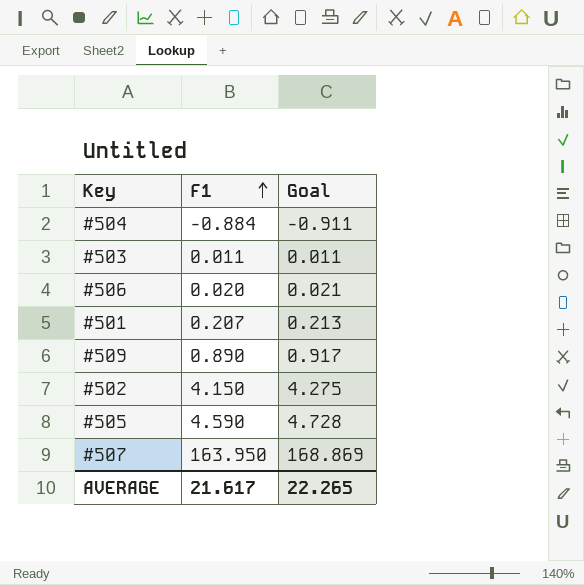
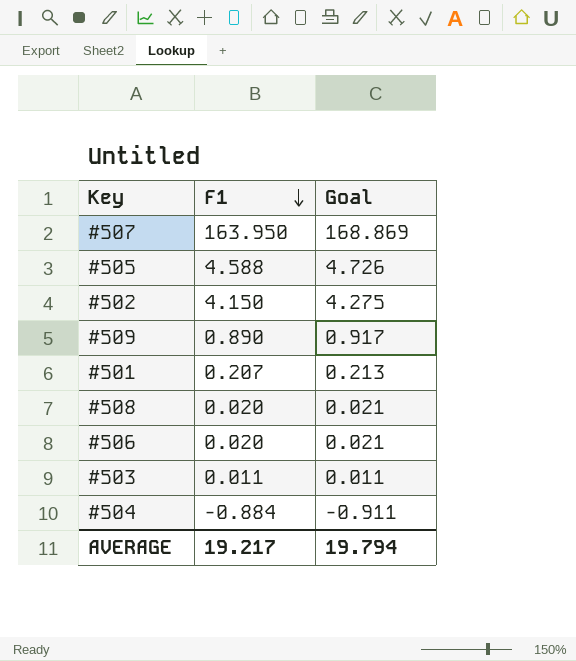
row order: F1 ascending -> F1 descending
#505 | F1: 4.590 -> 4.588
#505 | Goal: 4.728 -> 4.726
row #508: none -> 0.020 | 0.021
AVERAGE | F1: 21.617 -> 19.217
AVERAGE | Goal: 22.265 -> 19.794

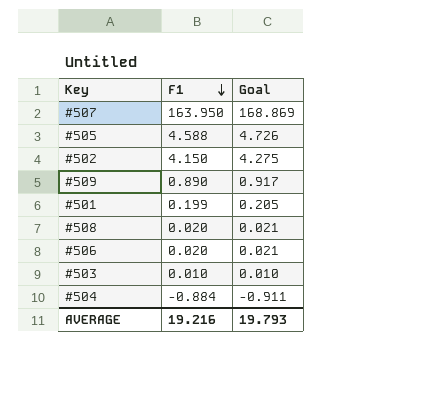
#501 | F1: 0.207 -> 0.199
#501 | Goal: 0.213 -> 0.205
#503 | F1: 0.011 -> 0.010
#503 | Goal: 0.011 -> 0.010
AVERAGE | F1: 19.217 -> 19.216
AVERAGE | Goal: 19.794 -> 19.793

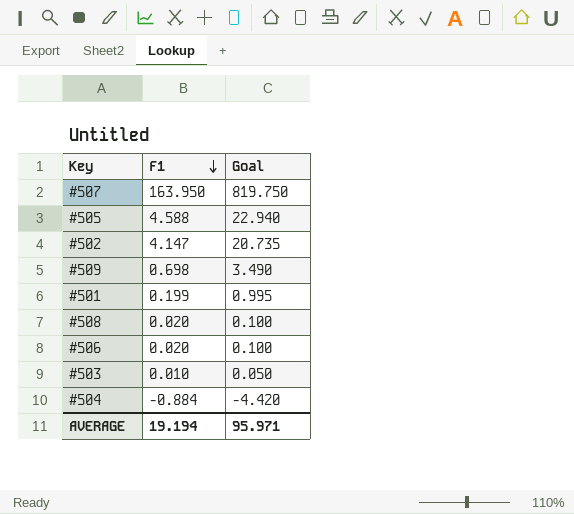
column Goal | formula: [F1] * 1.03 -> [F1] * 5
#502 | F1: 4.150 -> 4.147
#509 | F1: 0.890 -> 0.698
AVERAGE | F1: 19.216 -> 19.194
AVERAGE | Goal: 19.793 -> 95.971

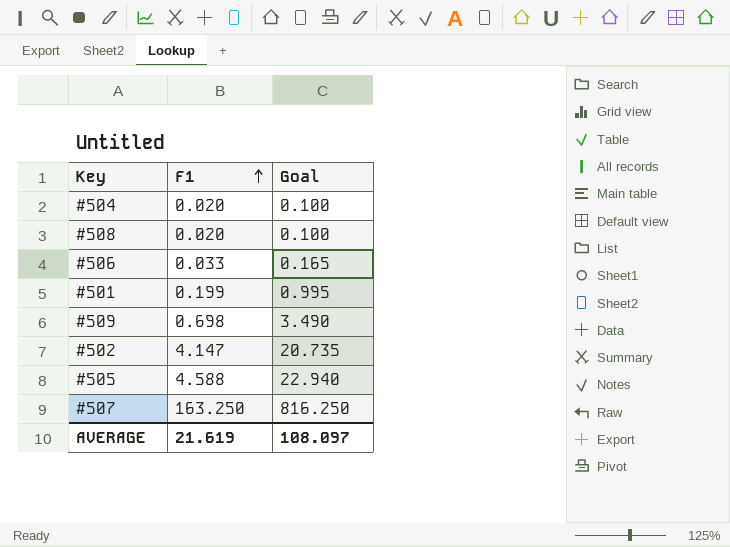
row order: F1 descending -> F1 ascending
row #503: 0.010 | 0.050 -> none
#504 | F1: -0.884 -> 0.020
#504 | Goal: -4.420 -> 0.100
#506 | F1: 0.020 -> 0.033
#506 | Goal: 0.100 -> 0.165
#507 | F1: 163.950 -> 163.250
#507 | Goal: 819.750 -> 816.250
AVERAGE | F1: 19.194 -> 21.619
AVERAGE | Goal: 95.971 -> 108.097

